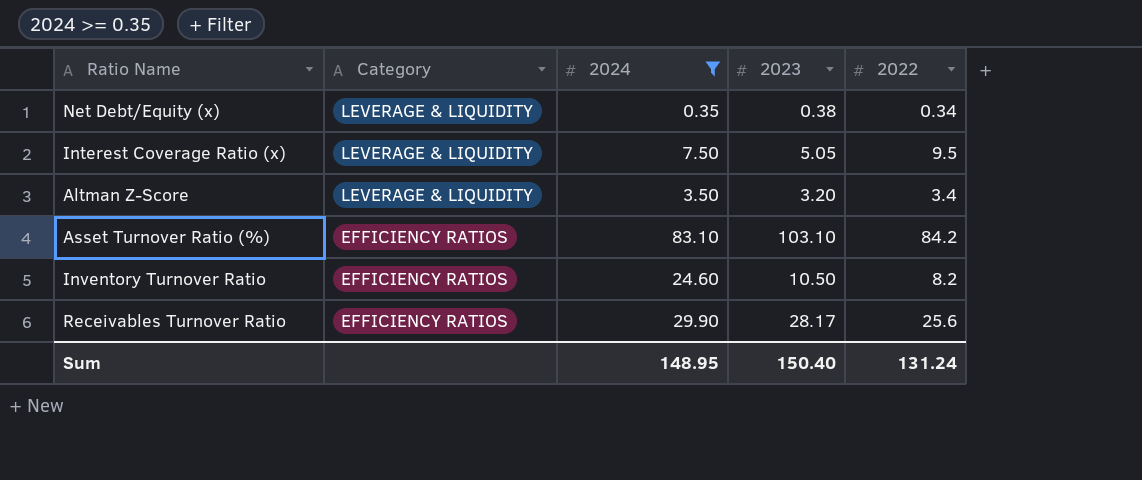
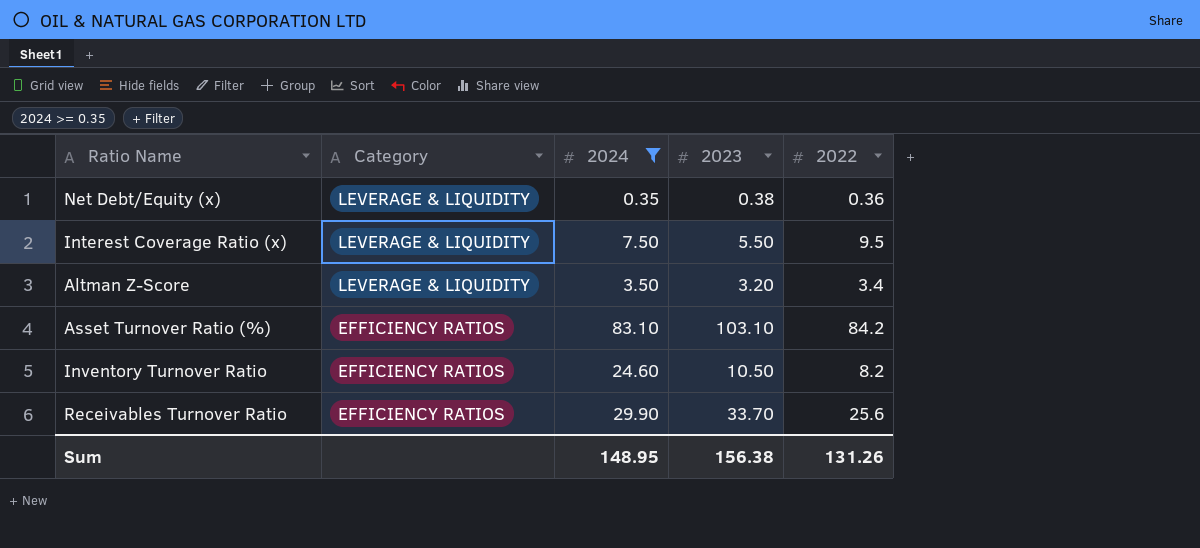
Net Debt/Equity (x) | 2022: 0.34 -> 0.36
Interest Coverage Ratio (x) | 2023: 5.05 -> 5.50
Receivables Turnover Ratio | 2023: 28.17 -> 33.70
Sum | 2023: 150.40 -> 156.38
Sum | 2022: 131.24 -> 131.26

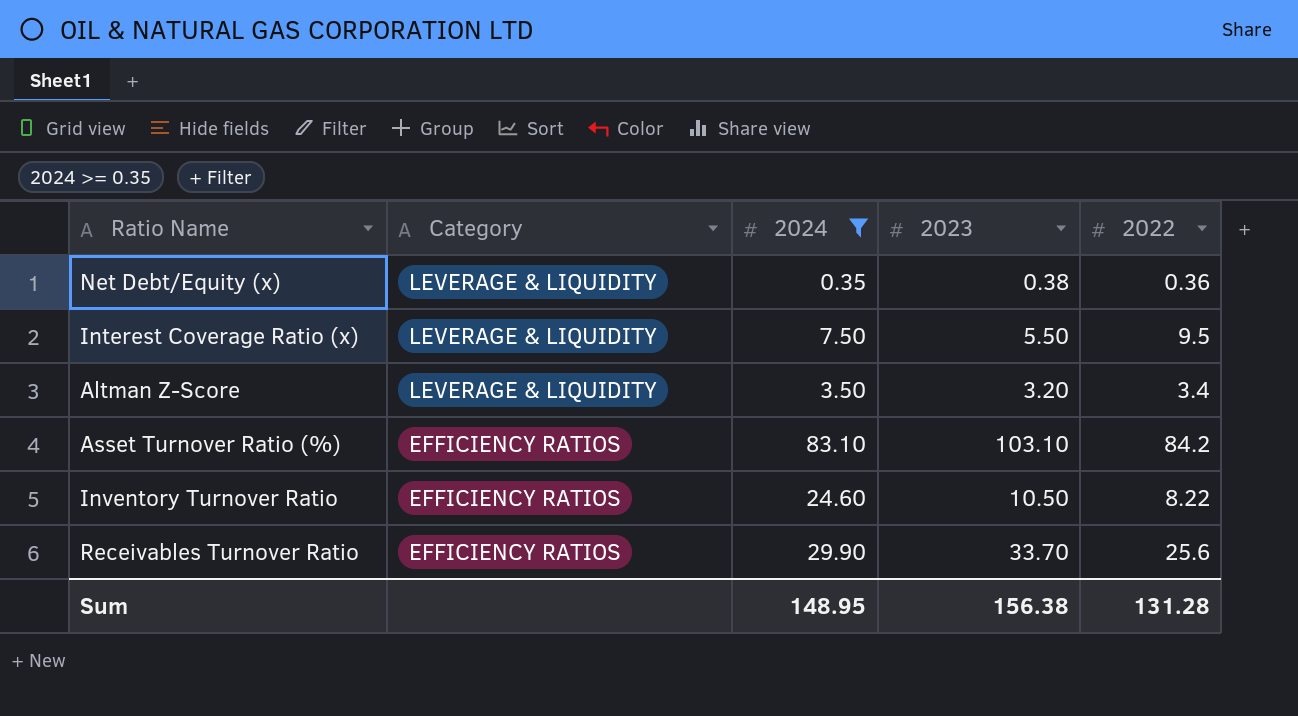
Inventory Turnover Ratio | 2022: 8.2 -> 8.22
Sum | 2022: 131.26 -> 131.28

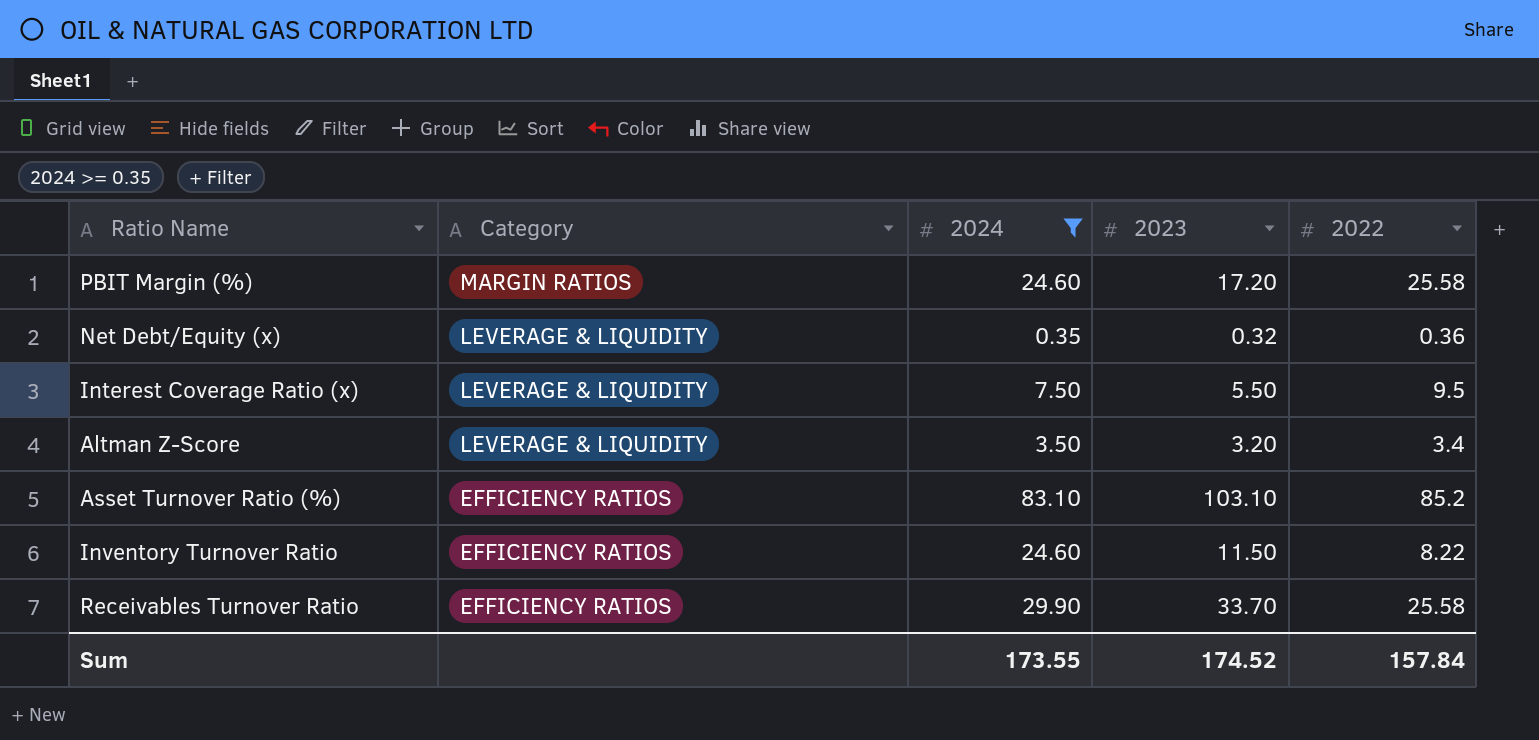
row PBIT Margin (%): none -> MARGIN RATIOS | 24.60 | 17.20 | 25.58
Net Debt/Equity (x) | 2023: 0.38 -> 0.32
Asset Turnover Ratio (%) | 2022: 84.2 -> 85.2
Inventory Turnover Ratio | 2023: 10.50 -> 11.50
Receivables Turnover Ratio | 2022: 25.6 -> 25.58
Sum | 2024: 148.95 -> 173.55
Sum | 2023: 156.38 -> 174.52
Sum | 2022: 131.28 -> 157.84

